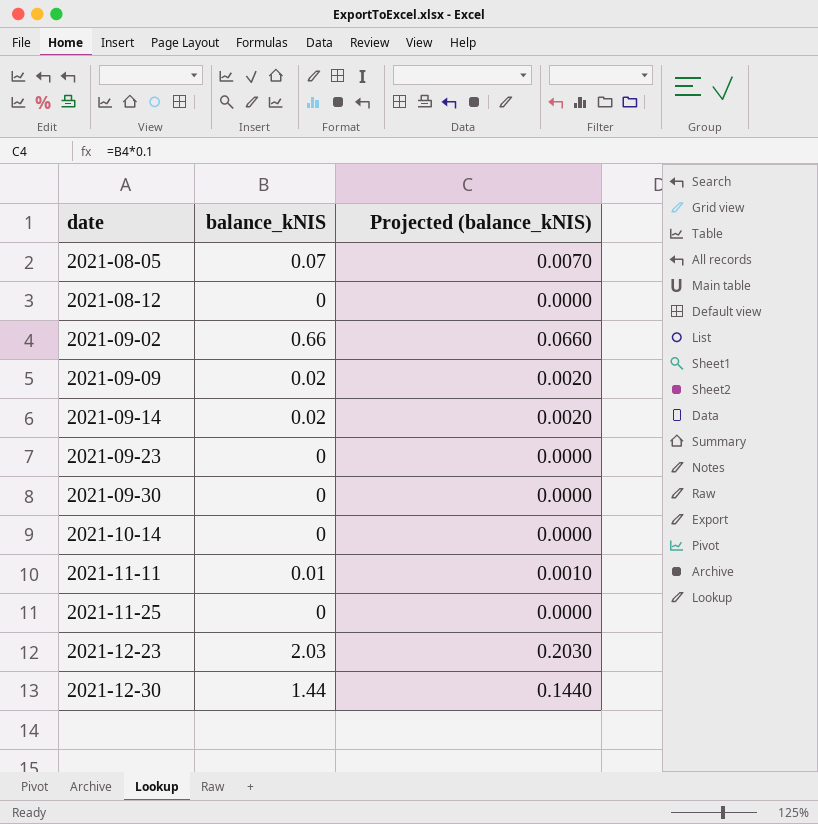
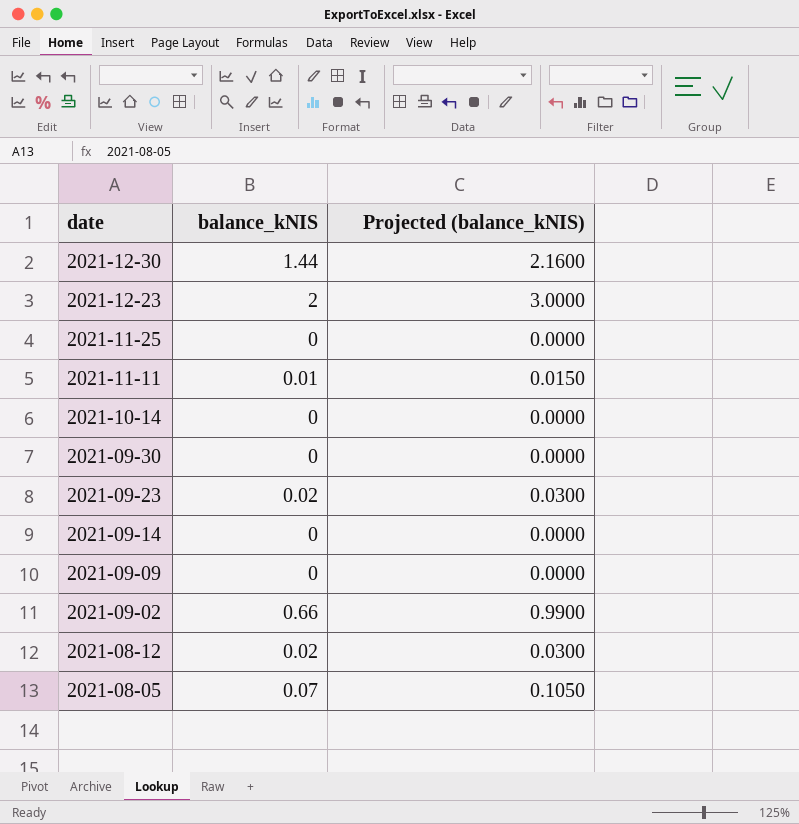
row order: date ascending -> date descending
column Projected (balance_kNIS) | formula: [balance_kNIS] * 0.1 -> [balance_kNIS] * 1.5
2021-12-23 | balance_kNIS: 2.03 -> 2
2021-09-23 | balance_kNIS: 0 -> 0.02
2021-09-14 | balance_kNIS: 0.02 -> 0
2021-09-09 | balance_kNIS: 0.02 -> 0
2021-08-12 | balance_kNIS: 0 -> 0.02

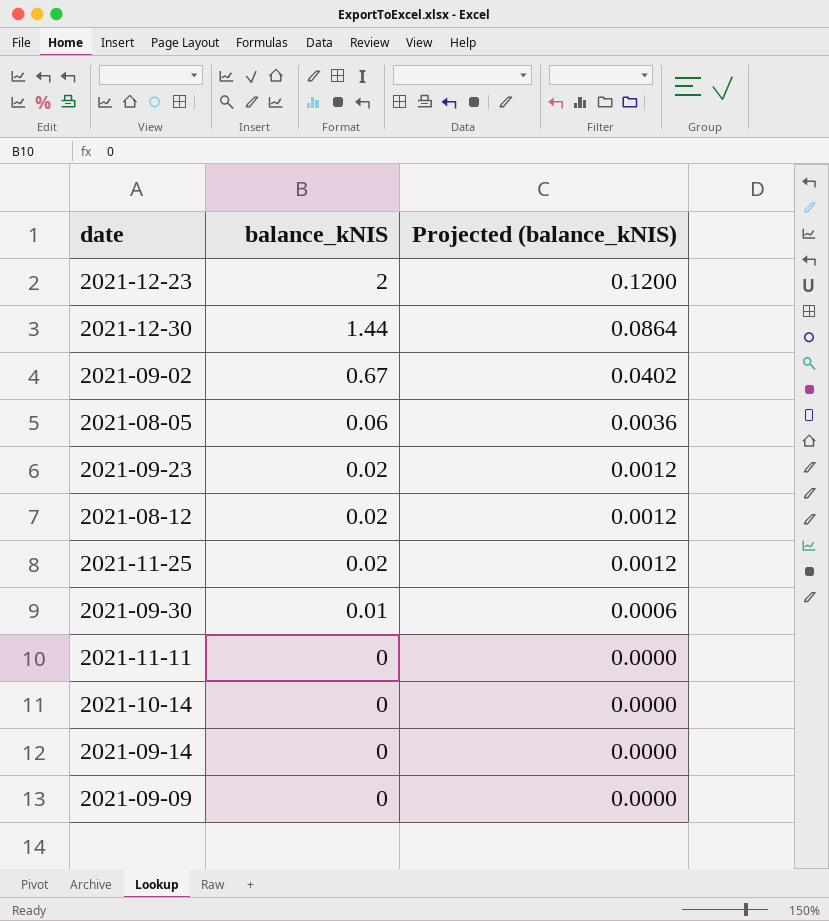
row order: date descending -> balance_kNIS descending
column Projected (balance_kNIS) | formula: [balance_kNIS] * 1.5 -> [balance_kNIS] * 0.06
2021-09-02 | balance_kNIS: 0.66 -> 0.67
2021-08-05 | balance_kNIS: 0.07 -> 0.06
2021-11-25 | balance_kNIS: 0 -> 0.02
2021-09-30 | balance_kNIS: 0 -> 0.01
2021-11-11 | balance_kNIS: 0.01 -> 0

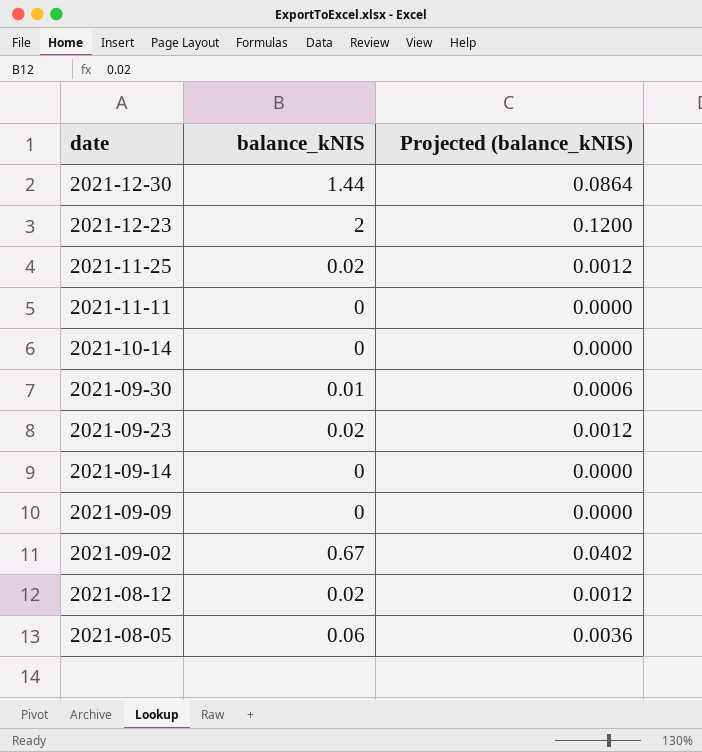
row order: balance_kNIS descending -> date descending

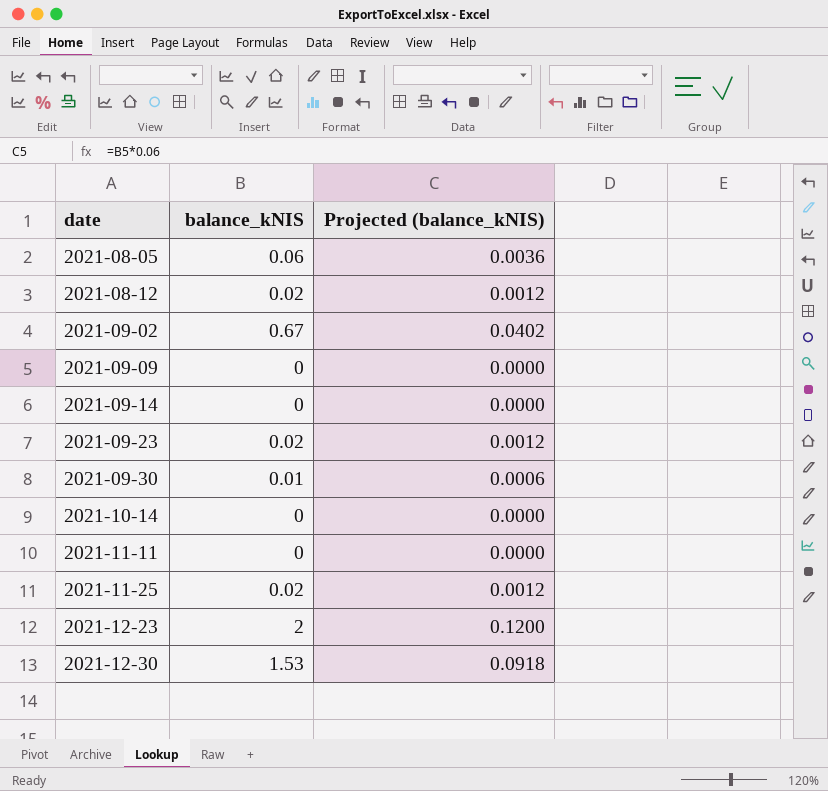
row order: date descending -> date ascending
2021-12-30 | balance_kNIS: 1.44 -> 1.53
2021-12-30 | Projected (balance_kNIS): 0.0864 -> 0.0918

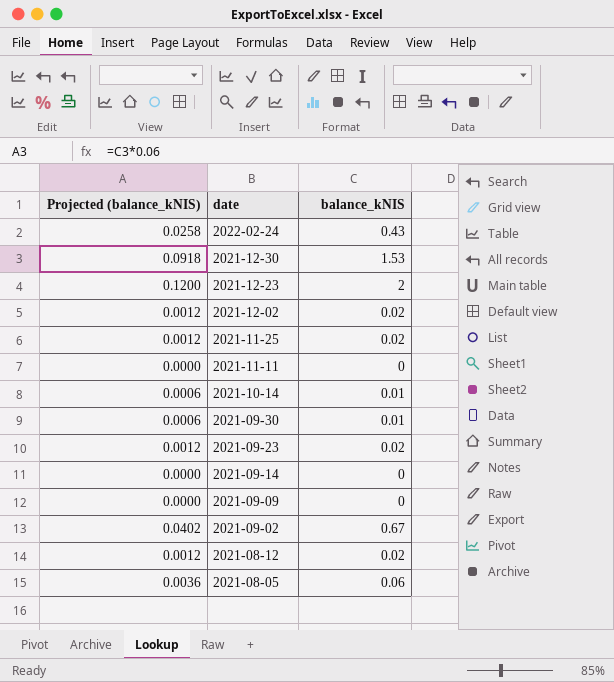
row order: date ascending -> date descending
column Projected (balance_kNIS) | position: 3 -> 1
row 2022-02-24: none -> 0.0258 | 0.43
row 2021-12-02: none -> 0.0012 | 0.02
2021-10-14 | Projected (balance_kNIS): 0.0000 -> 0.0006
2021-10-14 | balance_kNIS: 0 -> 0.01

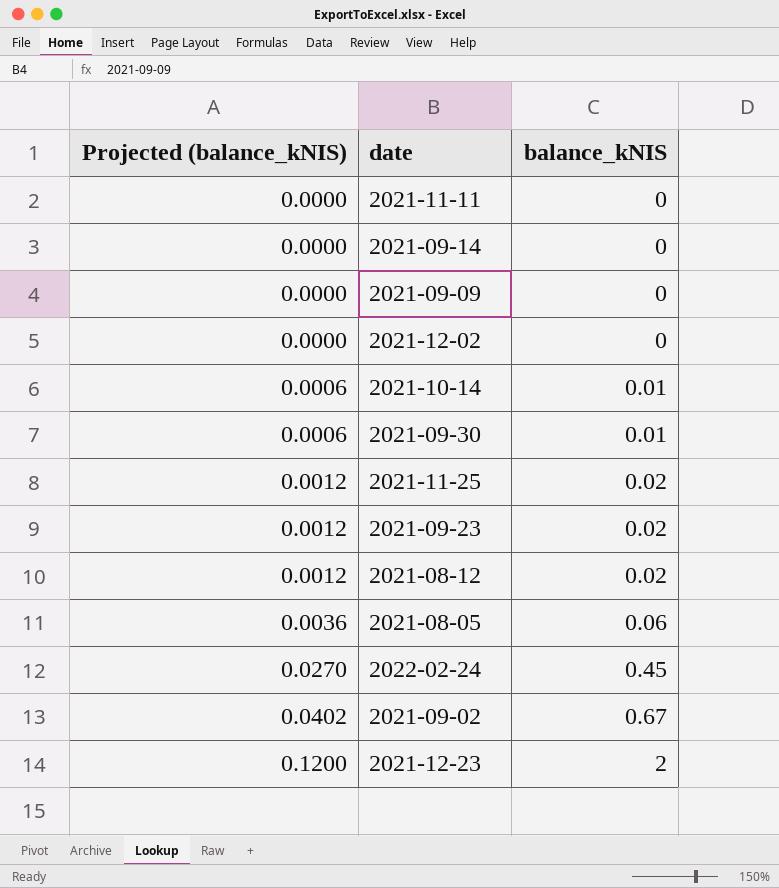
row order: date descending -> Projected (balance_kNIS) ascending
row 2021-12-30: 0.0918 | 1.53 -> none
2021-12-02 | Projected (balance_kNIS): 0.0012 -> 0.0000
2021-12-02 | balance_kNIS: 0.02 -> 0
2022-02-24 | Projected (balance_kNIS): 0.0258 -> 0.0270
2022-02-24 | balance_kNIS: 0.43 -> 0.45

